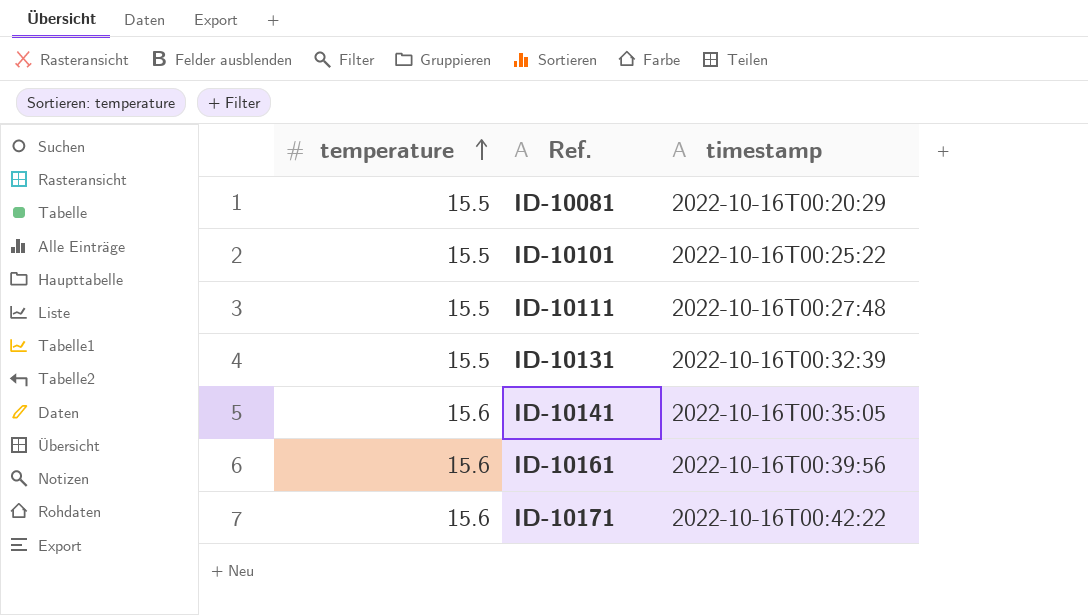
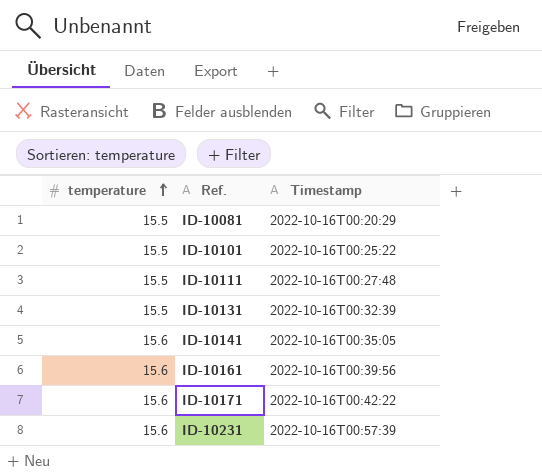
column name: timestamp -> Timestamp
row ID-10231: none -> 15.6 | 2022-10-16T00:57:39

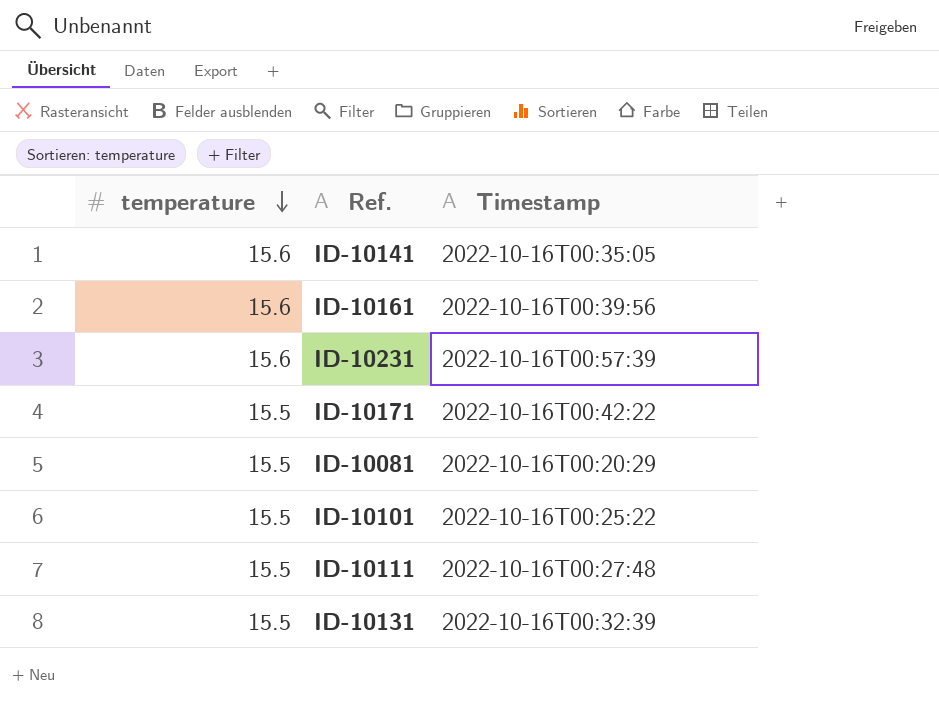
row order: temperature ascending -> temperature descending
ID-10171 | temperature: 15.6 -> 15.5

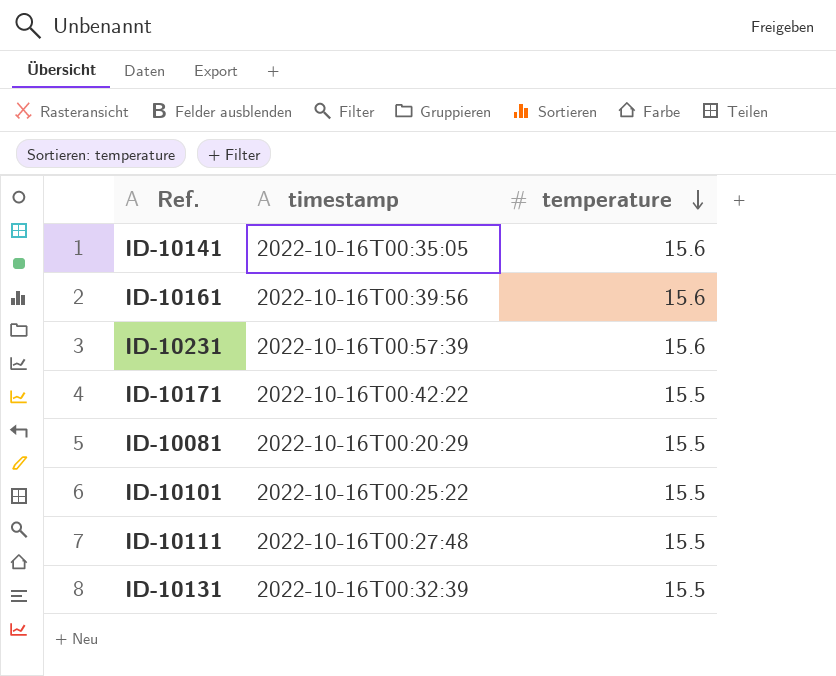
column name: Timestamp -> timestamp
column temperature | position: 1 -> 3

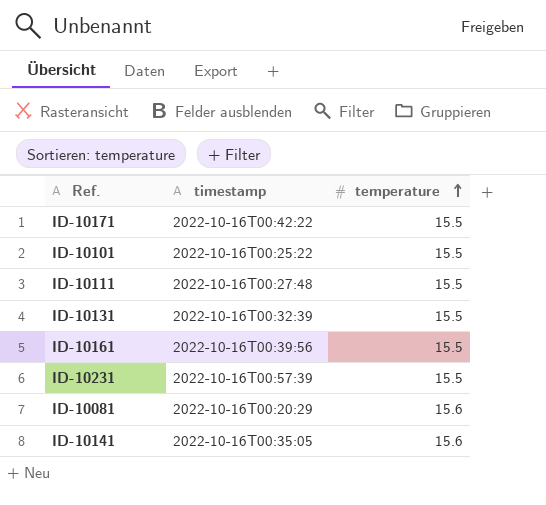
row order: temperature descending -> temperature ascending
ID-10161 | temperature: 15.6 -> 15.5
ID-10231 | temperature: 15.6 -> 15.5
ID-10081 | temperature: 15.5 -> 15.6

